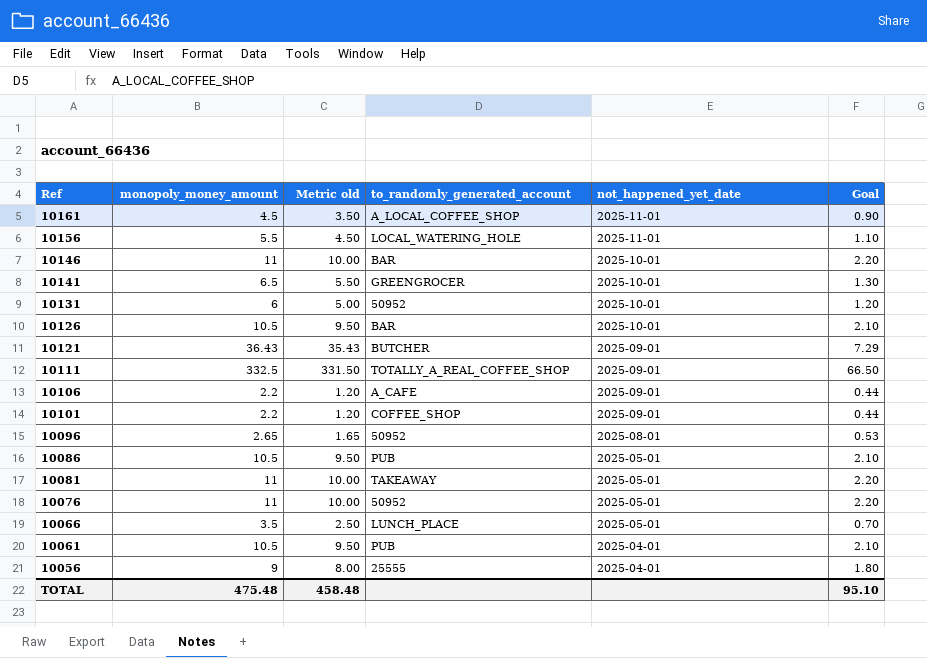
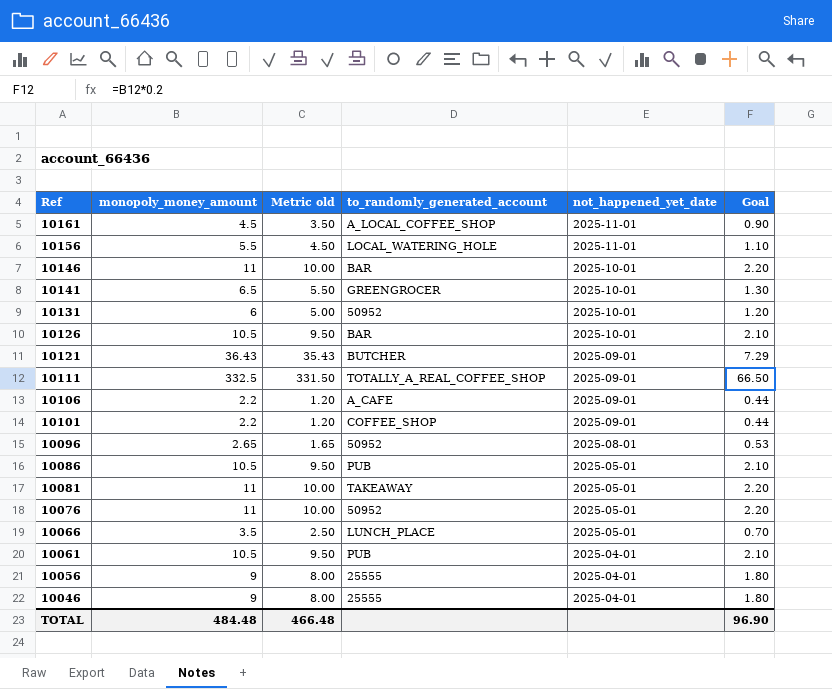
row 10046: none -> 9 | 8.00 | 25555 | 2025-04-01 | 1.80
TOTAL | monopoly_money_amount: 475.48 -> 484.48
TOTAL | Metric old: 458.48 -> 466.48
TOTAL | Goal: 95.10 -> 96.90

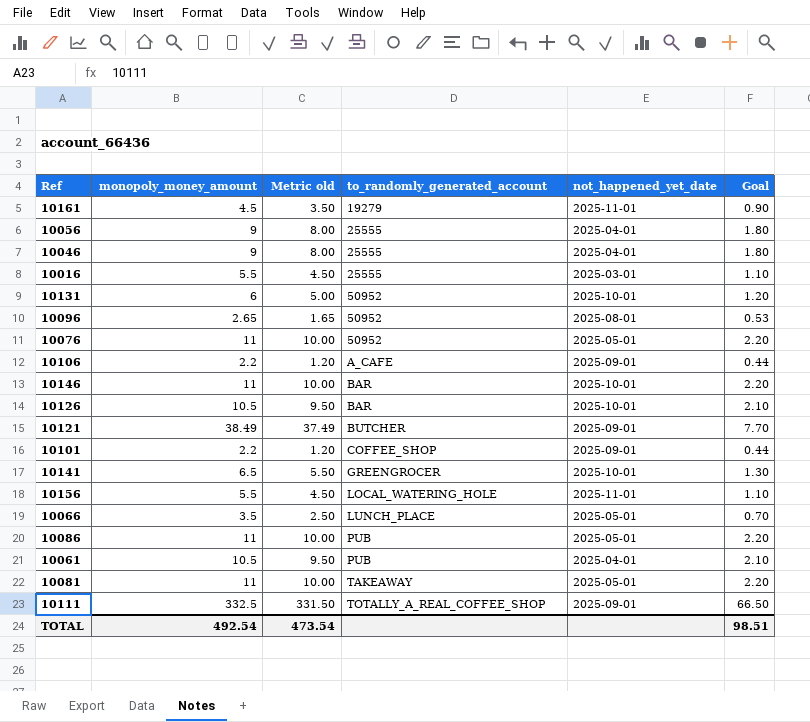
row order: Ref descending -> to_randomly_generated_account ascending
10161 | to_randomly_generated_account: A_LOCAL_COFFEE_SHOP -> 19279
row 10016: none -> 5.5 | 4.50 | 25555 | 2025-03-01 | 1.10
10121 | monopoly_money_amount: 36.43 -> 38.49
10121 | Metric old: 35.43 -> 37.49
10121 | Goal: 7.29 -> 7.70
10086 | monopoly_money_amount: 10.5 -> 11
10086 | Metric old: 9.50 -> 10.00
10086 | Goal: 2.10 -> 2.20
TOTAL | monopoly_money_amount: 484.48 -> 492.54
TOTAL | Metric old: 466.48 -> 473.54
TOTAL | Goal: 96.90 -> 98.51

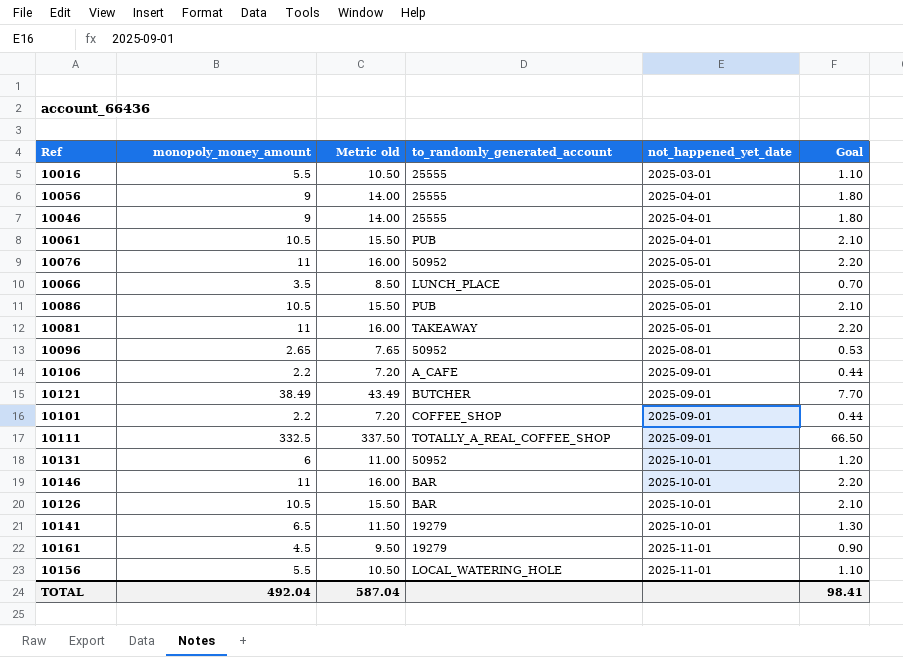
row order: to_randomly_generated_account ascending -> not_happened_yet_date ascending
column Metric old | formula: [monopoly_money_amount] - 1 -> [monopoly_money_amount] + 5
10086 | monopoly_money_amount: 11 -> 10.5
10086 | Goal: 2.20 -> 2.10
10141 | to_randomly_generated_account: GREENGROCER -> 19279
TOTAL | monopoly_money_amount: 492.54 -> 492.04
TOTAL | Metric old: 473.54 -> 587.04
TOTAL | Goal: 98.51 -> 98.41

